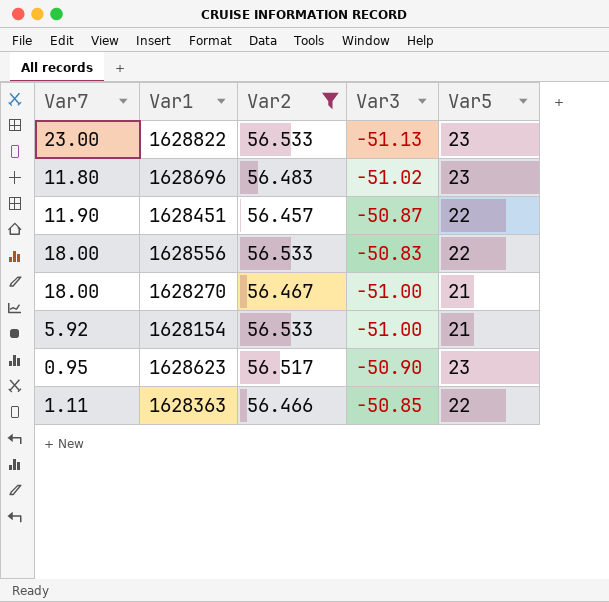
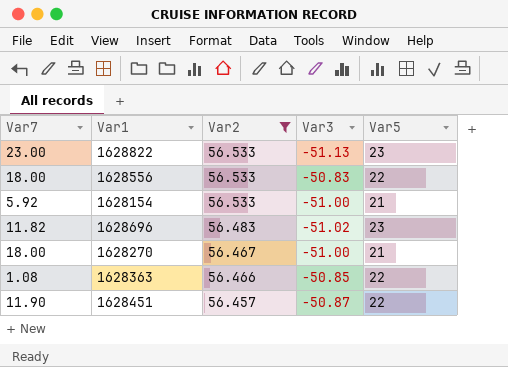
row order: none -> Var2 descending
row 1628623: 0.95 | 56.517 | -50.90 | 23 -> none
1628696 | Var7: 11.80 -> 11.82
1628363 | Var7: 1.11 -> 1.08

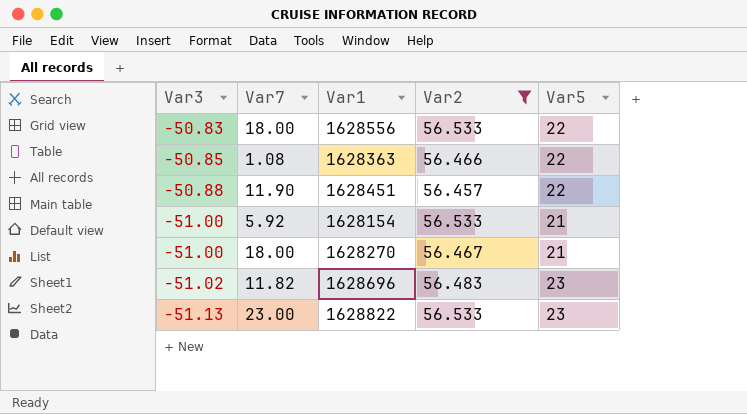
row order: Var2 descending -> Var3 descending
column Var3 | position: 4 -> 1
1628451 | Var3: -50.87 -> -50.88

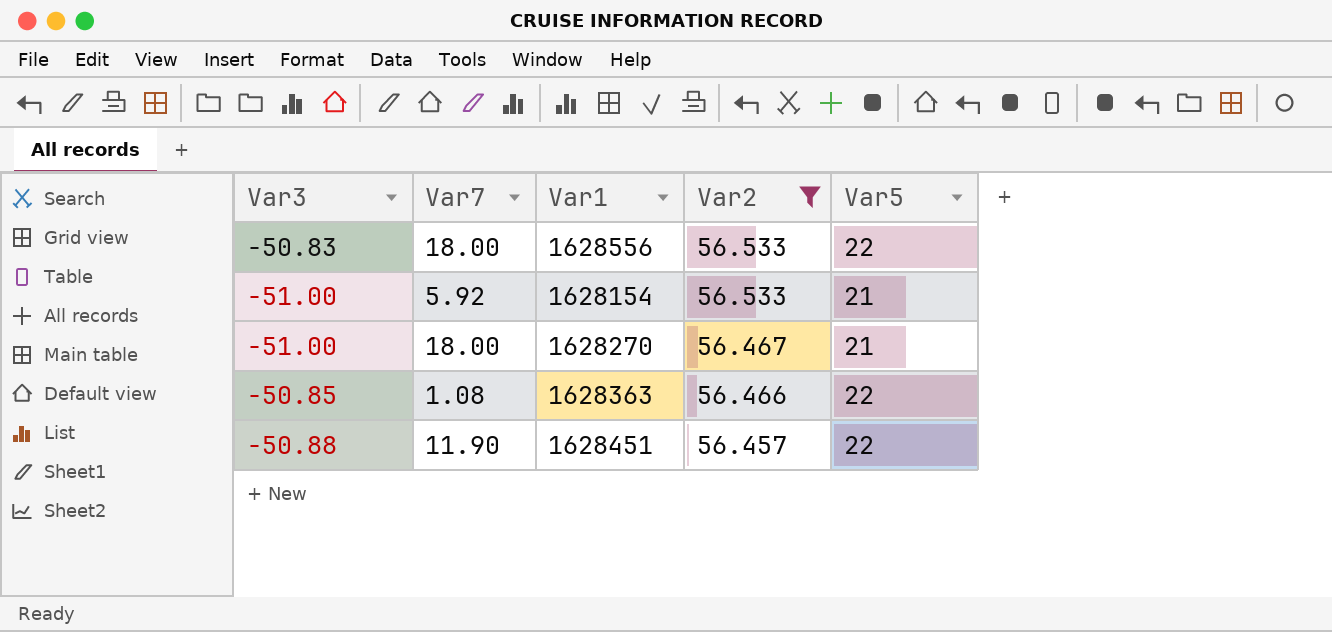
row order: Var3 descending -> Var2 descending
row 1628696: -51.02 | 11.82 | 56.483 | 23 -> none
row 1628822: -51.13 | 23.00 | 56.533 | 23 -> none

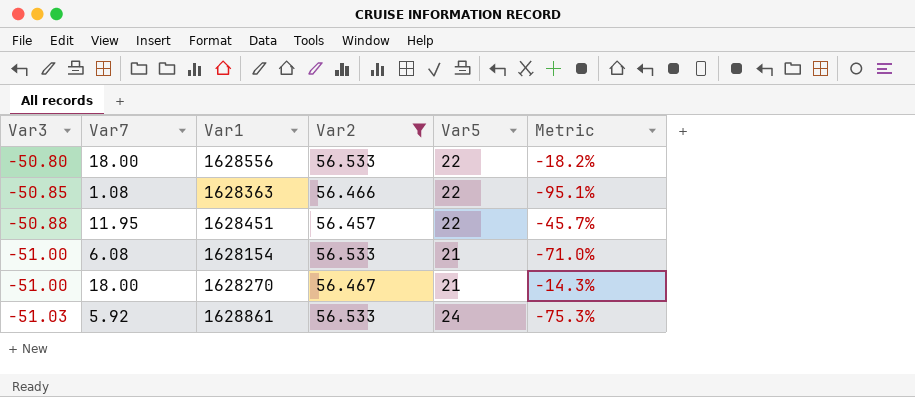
row order: Var2 descending -> Var3 descending
column Metric | formula: none -> ([Var7] - [Var5]) / [Var5]
1628556 | Var3: -50.83 -> -50.80
1628451 | Var7: 11.90 -> 11.95
1628154 | Var7: 5.92 -> 6.08
row 1628861: none -> -51.03 | 5.92 | 56.533 | 24 | -75.3%

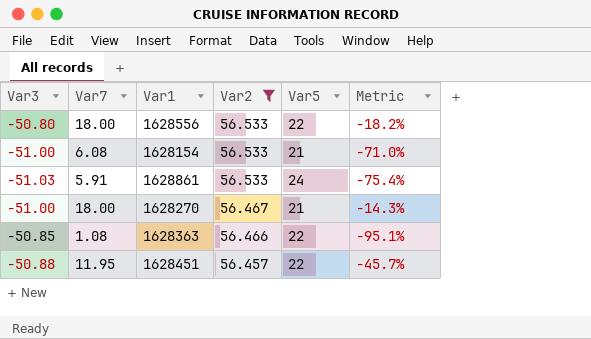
row order: Var3 descending -> Var2 descending
1628861 | Var7: 5.92 -> 5.91
1628861 | Metric: -75.3% -> -75.4%

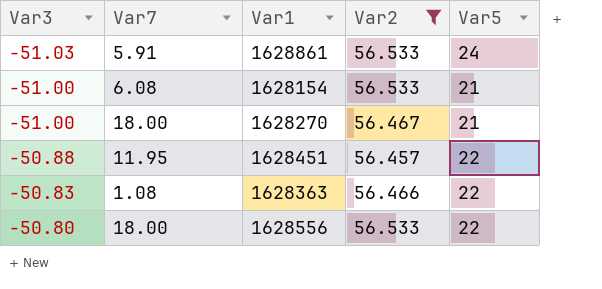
row order: Var2 descending -> Var3 ascending
column Metric | formula: ([Var7] - [Var5]) / [Var5] -> none
1628363 | Var3: -50.85 -> -50.83

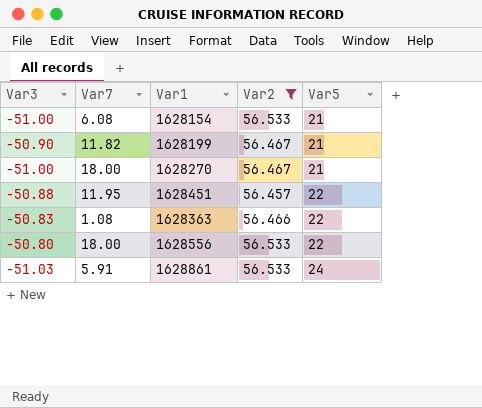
row order: Var3 ascending -> Var5 ascending
row 1628199: none -> -50.90 | 11.82 | 56.467 | 21

